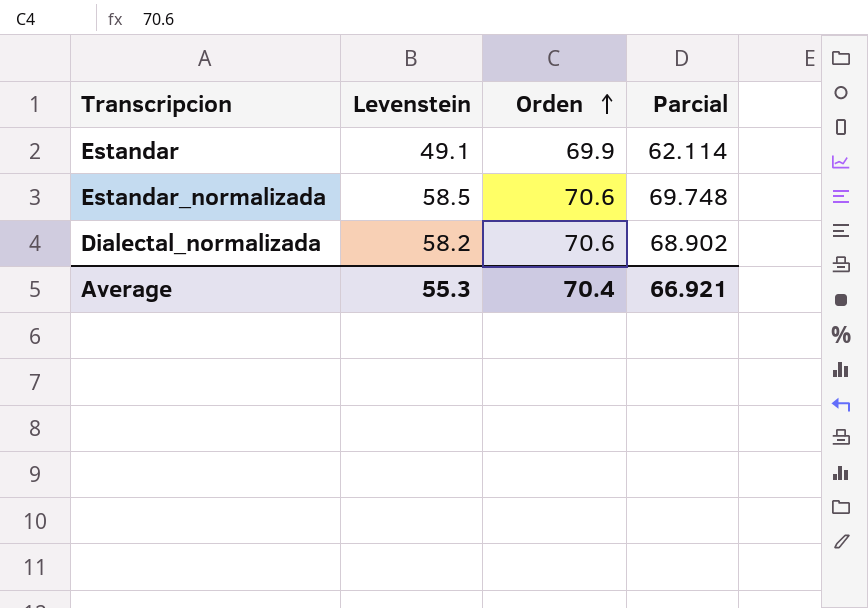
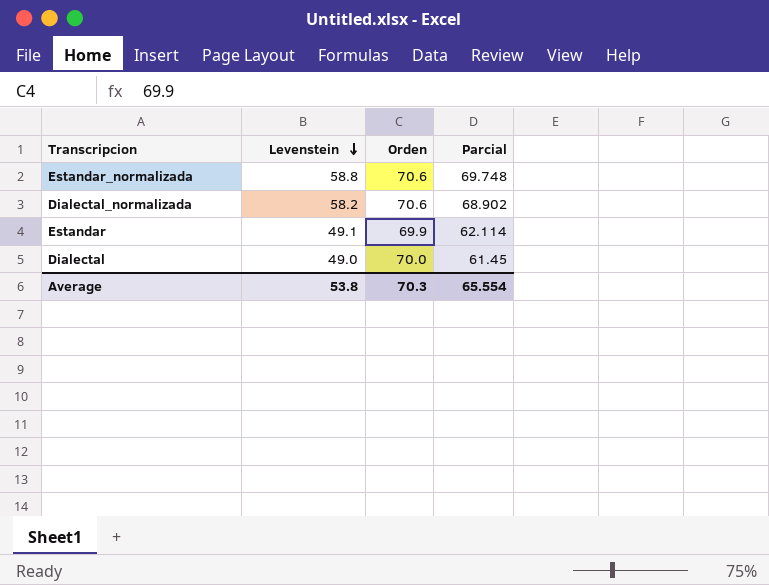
row order: Orden ascending -> Levenstein descending
Estandar_normalizada | Levenstein: 58.5 -> 58.8
row Dialectal: none -> 49.0 | 70.0 | 61.45
Average | Levenstein: 55.3 -> 53.8
Average | Orden: 70.4 -> 70.3
Average | Parcial: 66.921 -> 65.554

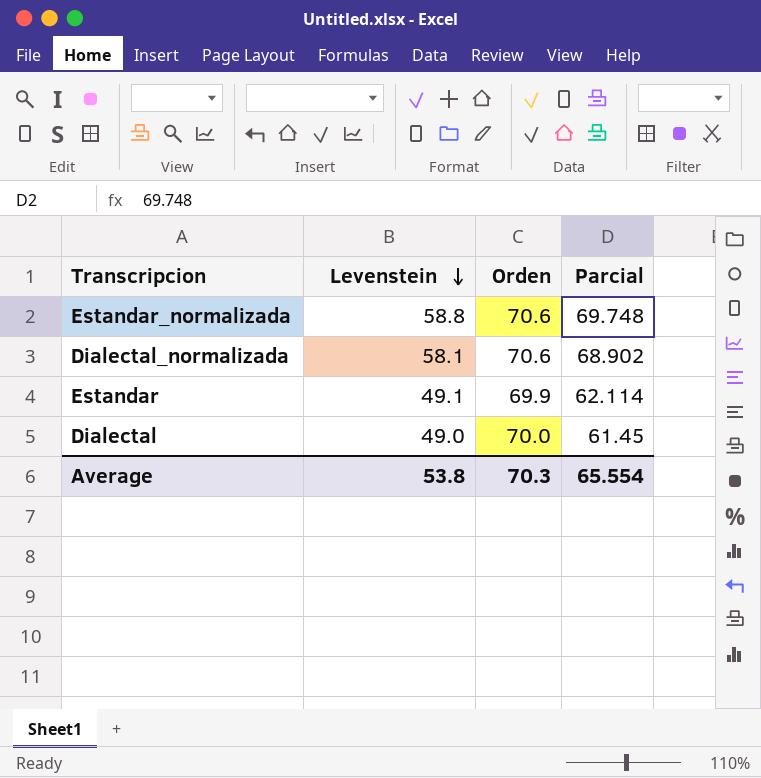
Dialectal_normalizada | Levenstein: 58.2 -> 58.1

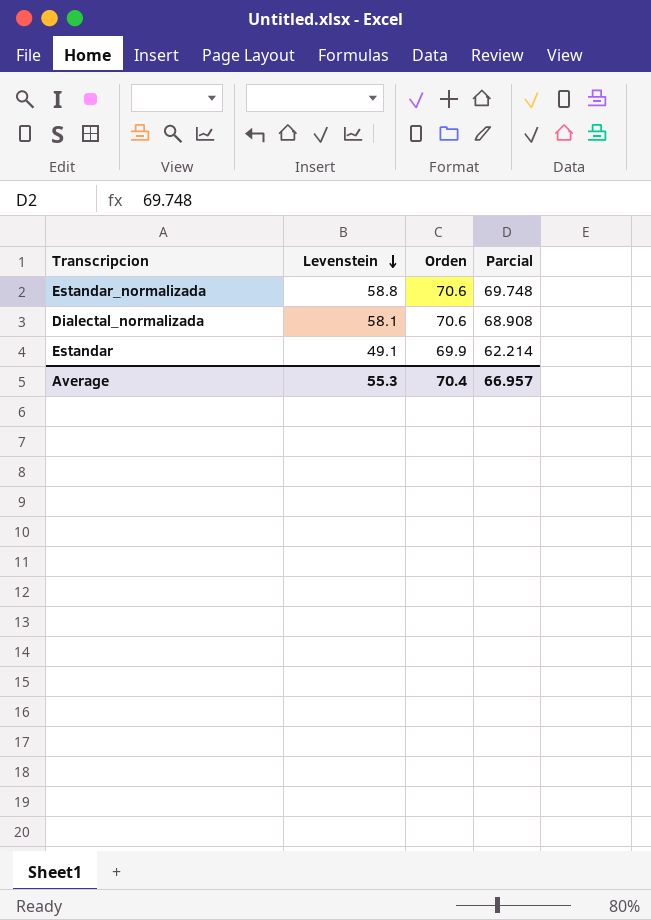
row Dialectal: 49.0 | 70.0 | 61.45 -> none
Dialectal_normalizada | Parcial: 68.902 -> 68.908
Estandar | Parcial: 62.114 -> 62.214
Average | Levenstein: 53.8 -> 55.3
Average | Orden: 70.3 -> 70.4
Average | Parcial: 65.554 -> 66.957

